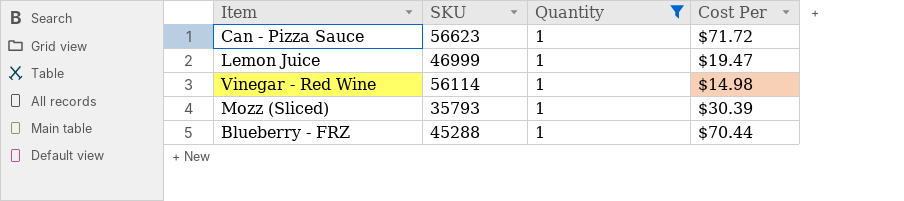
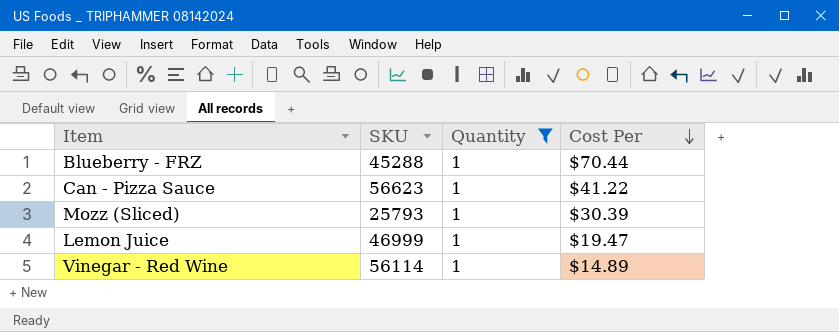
row order: none -> Cost Per descending
Can - Pizza Sauce | Cost Per: $71.72 -> $41.22
Mozz (Sliced) | SKU: 35793 -> 25793
Vinegar - Red Wine | Cost Per: $14.98 -> $14.89

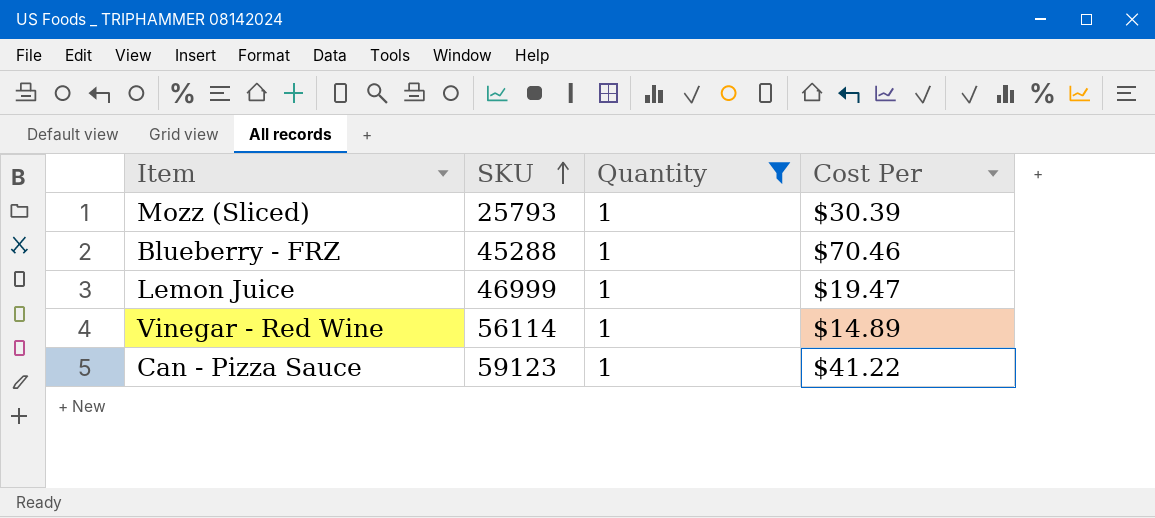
row order: Cost Per descending -> SKU ascending
Blueberry - FRZ | Cost Per: $70.44 -> $70.46
Can - Pizza Sauce | SKU: 56623 -> 59123

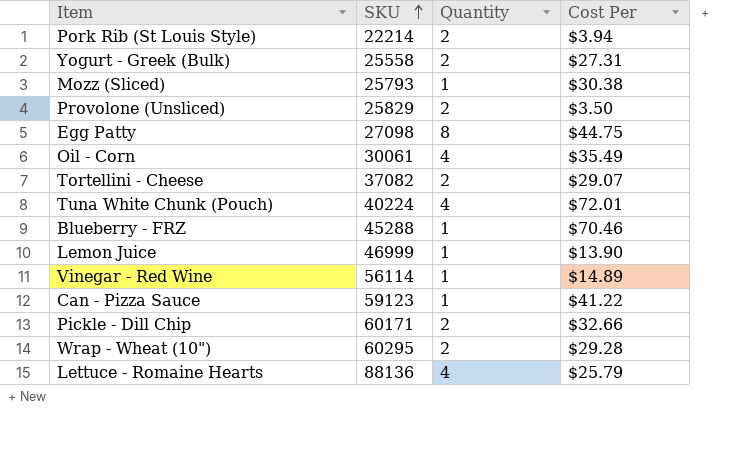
filter: Quantity = 1 -> none
Mozz (Sliced) | Cost Per: $30.39 -> $30.38
Lemon Juice | Cost Per: $19.47 -> $13.90

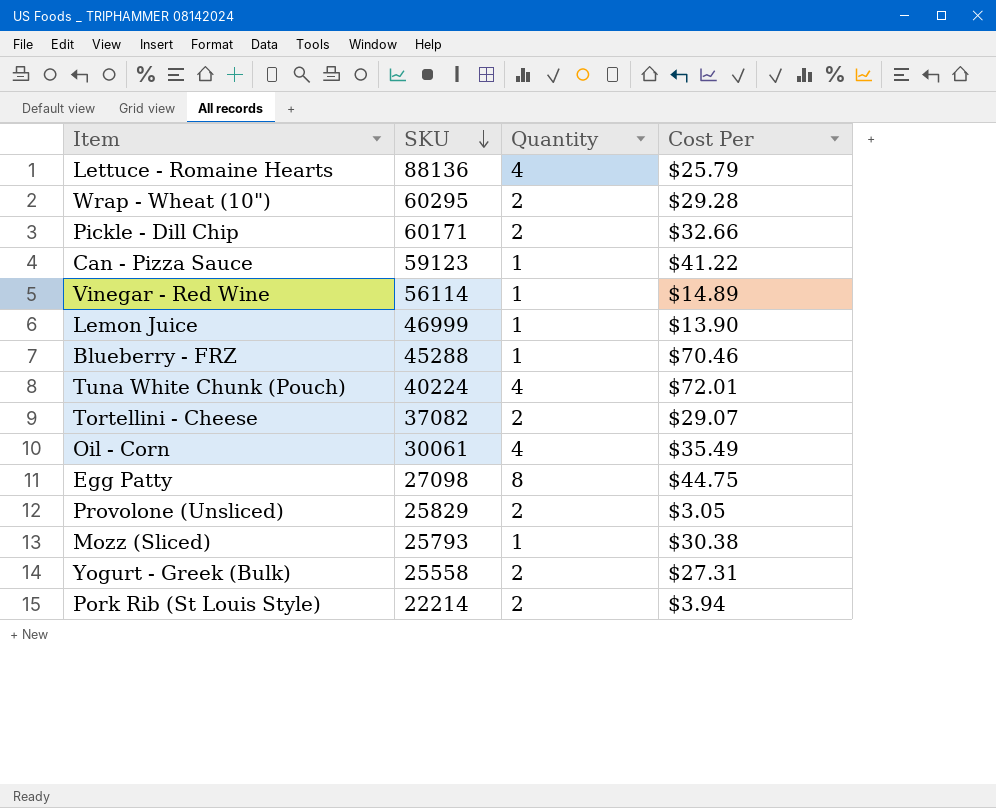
row order: SKU ascending -> SKU descending
Provolone (Unsliced) | Cost Per: $3.50 -> $3.05

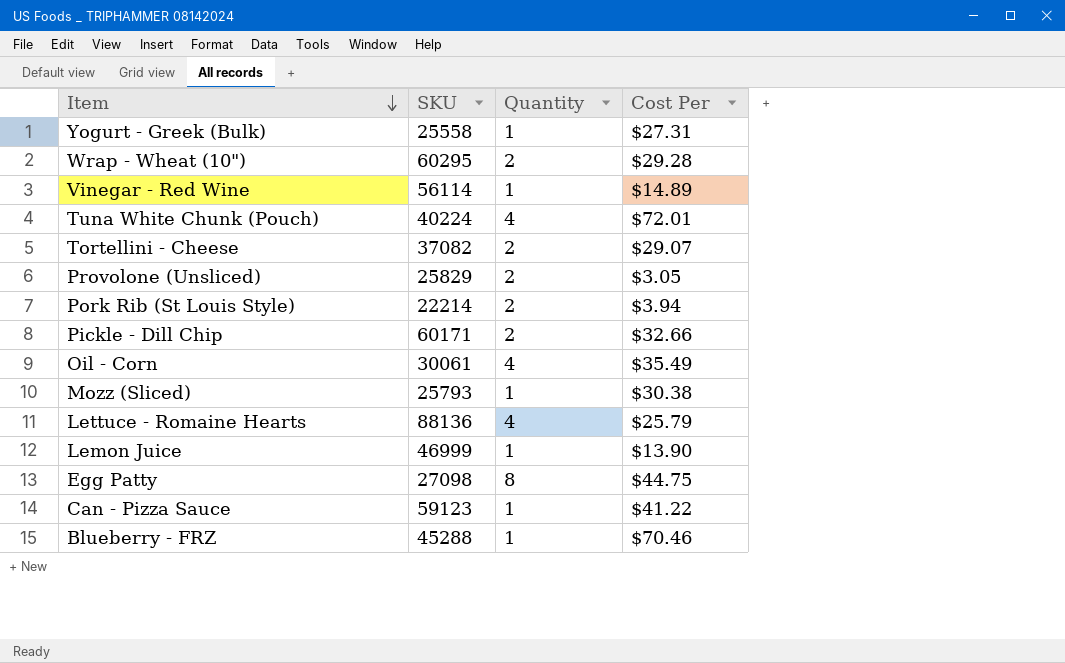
row order: SKU descending -> Item descending
Yogurt - Greek (Bulk) | Quantity: 2 -> 1

